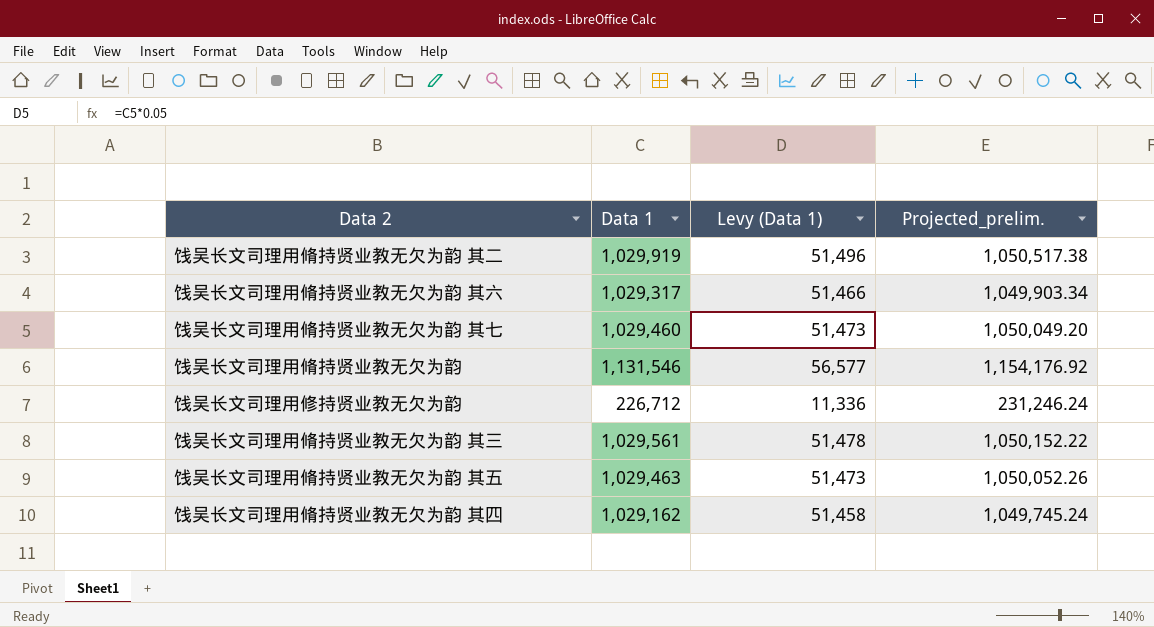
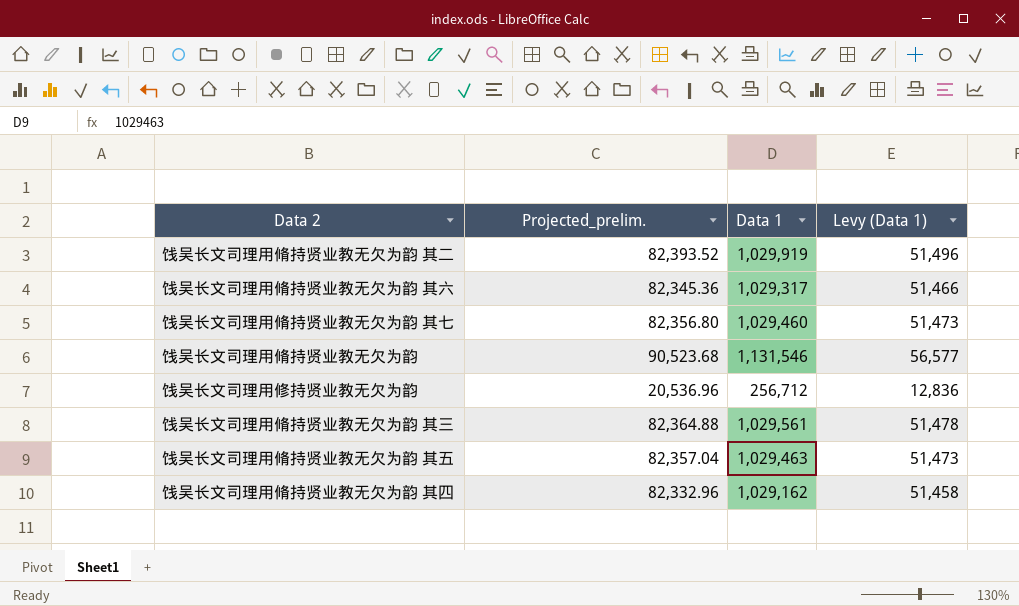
column Projected_prelim. | formula: [Data 1] * 1.02 -> [Data 1] * 0.08
column Projected_prelim. | position: 4 -> 2
饯吴长文司理用修持贤业教无欠为韵 | Data 1: 226,712 -> 256,712
饯吴长文司理用修持贤业教无欠为韵 | Levy (Data 1): 11,336 -> 12,836

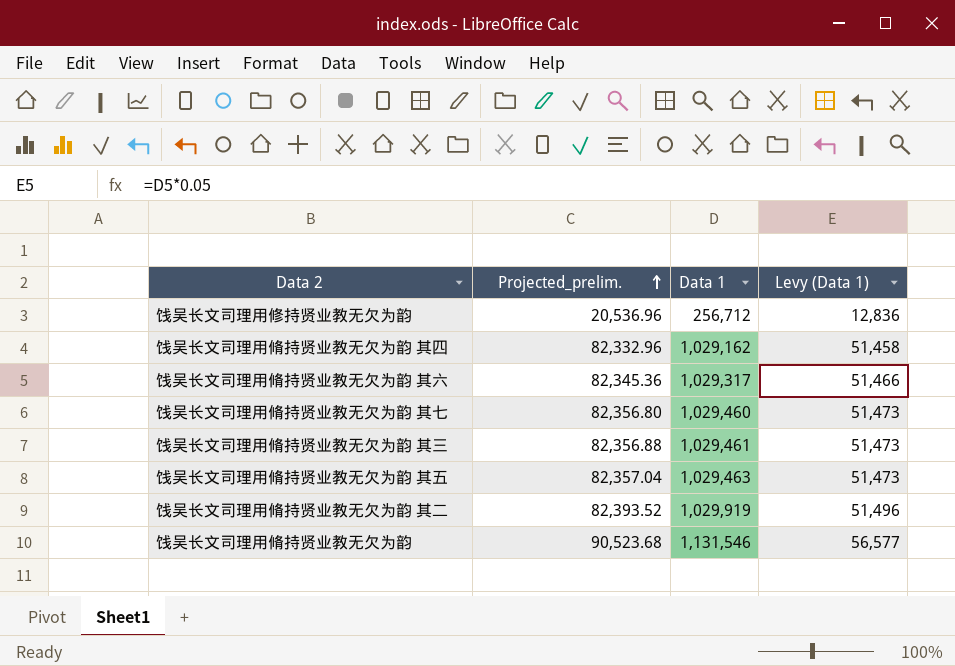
row order: none -> Projected_prelim. ascending
饯吴长文司理用脩持贤业教无欠为韵 其三 | Projected_prelim.: 82,364.88 -> 82,356.88
饯吴长文司理用脩持贤业教无欠为韵 其三 | Data 1: 1,029,561 -> 1,029,461
饯吴长文司理用脩持贤业教无欠为韵 其三 | Levy (Data 1): 51,478 -> 51,473

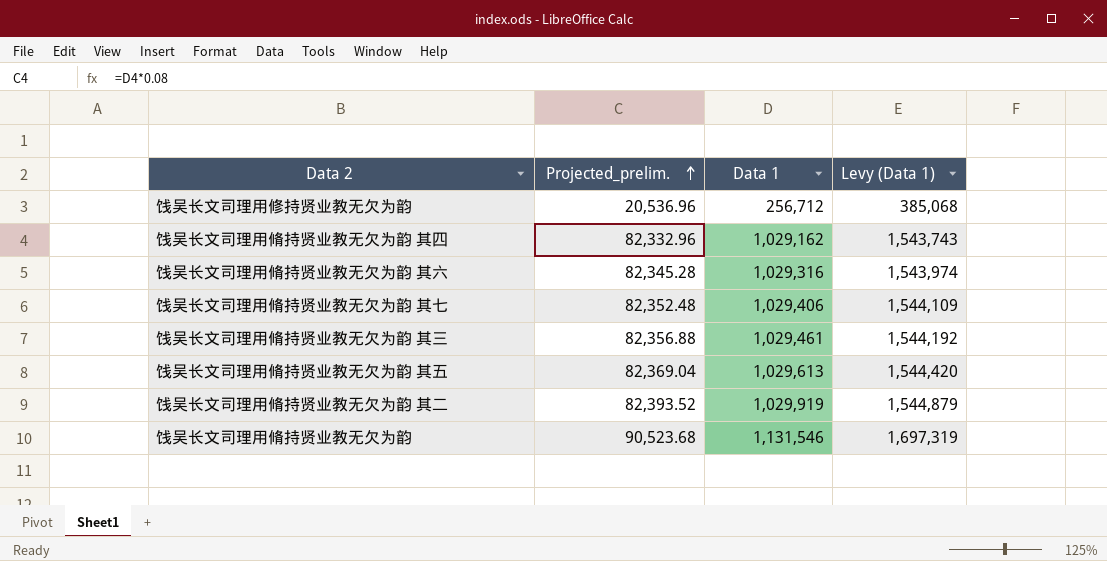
column Levy (Data 1) | formula: [Data 1] * 0.05 -> [Data 1] * 1.5
饯吴长文司理用脩持贤业教无欠为韵 其六 | Projected_prelim.: 82,345.36 -> 82,345.28
饯吴长文司理用脩持贤业教无欠为韵 其六 | Data 1: 1,029,317 -> 1,029,316
饯吴长文司理用脩持贤业教无欠为韵 其七 | Projected_prelim.: 82,356.80 -> 82,352.48
饯吴长文司理用脩持贤业教无欠为韵 其七 | Data 1: 1,029,460 -> 1,029,406
饯吴长文司理用脩持贤业教无欠为韵 其五 | Projected_prelim.: 82,357.04 -> 82,369.04
饯吴长文司理用脩持贤业教无欠为韵 其五 | Data 1: 1,029,463 -> 1,029,613

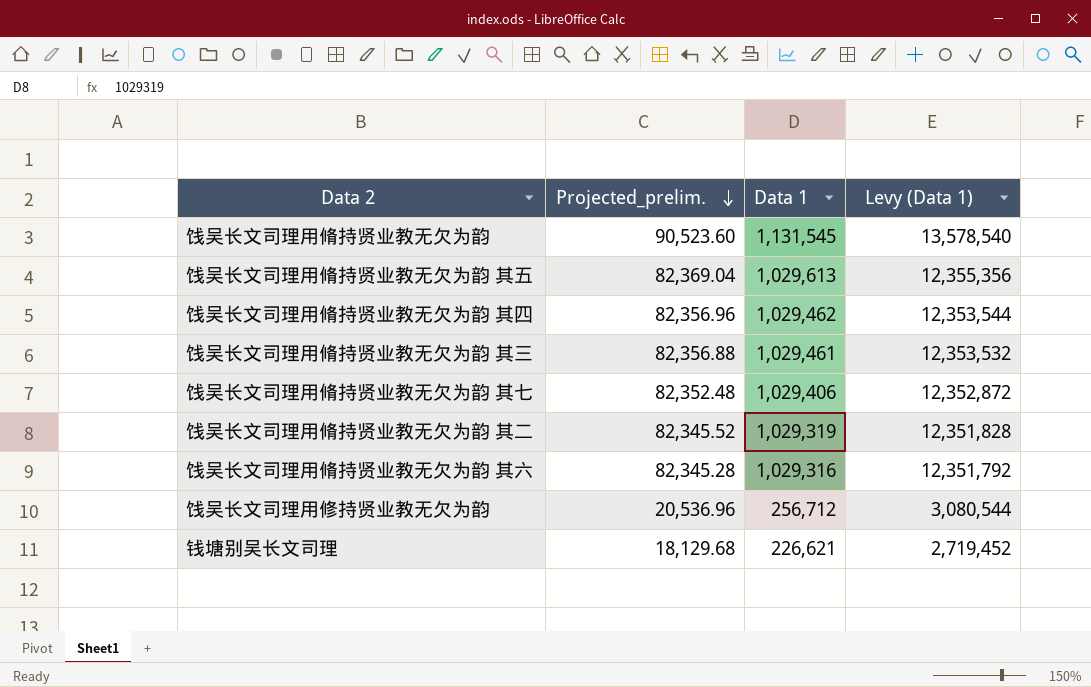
row order: Projected_prelim. ascending -> Projected_prelim. descending
column Levy (Data 1) | formula: [Data 1] * 1.5 -> [Data 1] * 12
饯吴长文司理用脩持贤业教无欠为韵 | Projected_prelim.: 90,523.68 -> 90,523.60
饯吴长文司理用脩持贤业教无欠为韵 | Data 1: 1,131,546 -> 1,131,545
饯吴长文司理用脩持贤业教无欠为韵 其四 | Projected_prelim.: 82,332.96 -> 82,356.96
饯吴长文司理用脩持贤业教无欠为韵 其四 | Data 1: 1,029,162 -> 1,029,462
饯吴长文司理用脩持贤业教无欠为韵 其二 | Projected_prelim.: 82,393.52 -> 82,345.52
饯吴长文司理用脩持贤业教无欠为韵 其二 | Data 1: 1,029,919 -> 1,029,319
row 钱塘别吴长文司理: none -> 18,129.68 | 226,621 | 2,719,452

